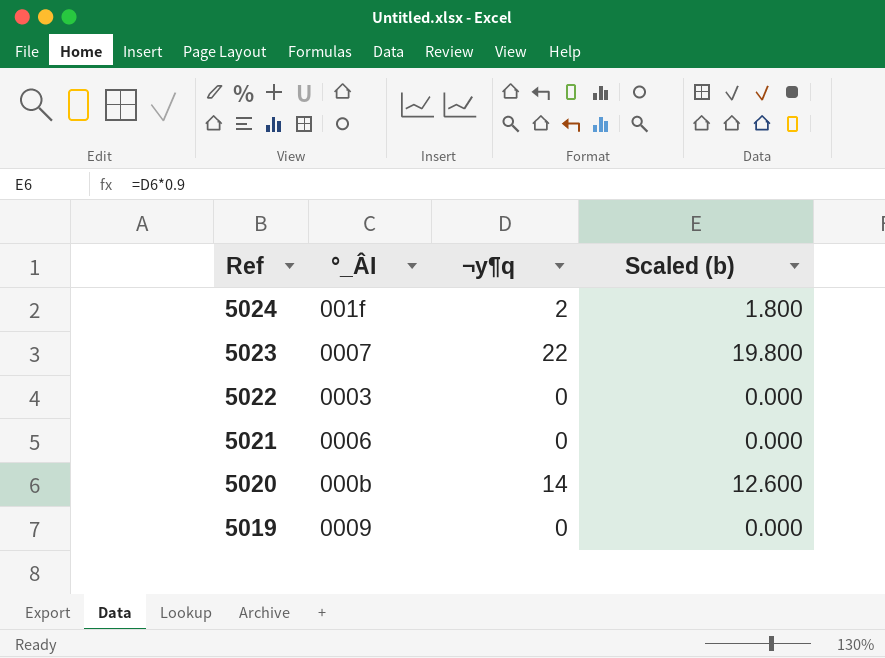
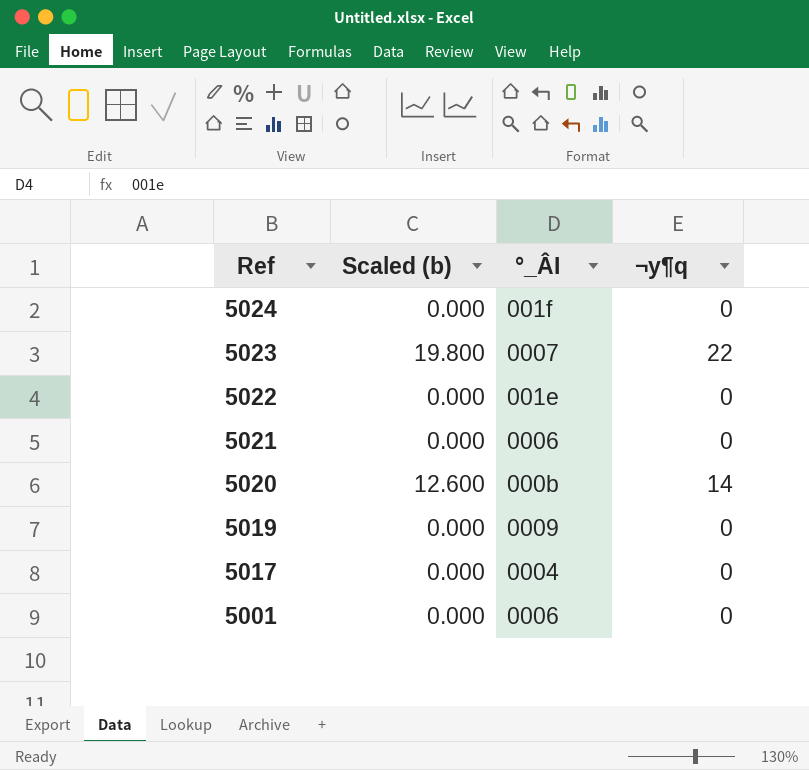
column Scaled (b) | position: 4 -> 2
5024 | Scaled (b): 1.800 -> 0.000
5024 | ¬y¶q: 2 -> 0
5022 | °_ÂI: 0003 -> 001e
row 5017: none -> 0.000 | 0004 | 0
row 5001: none -> 0.000 | 0006 | 0

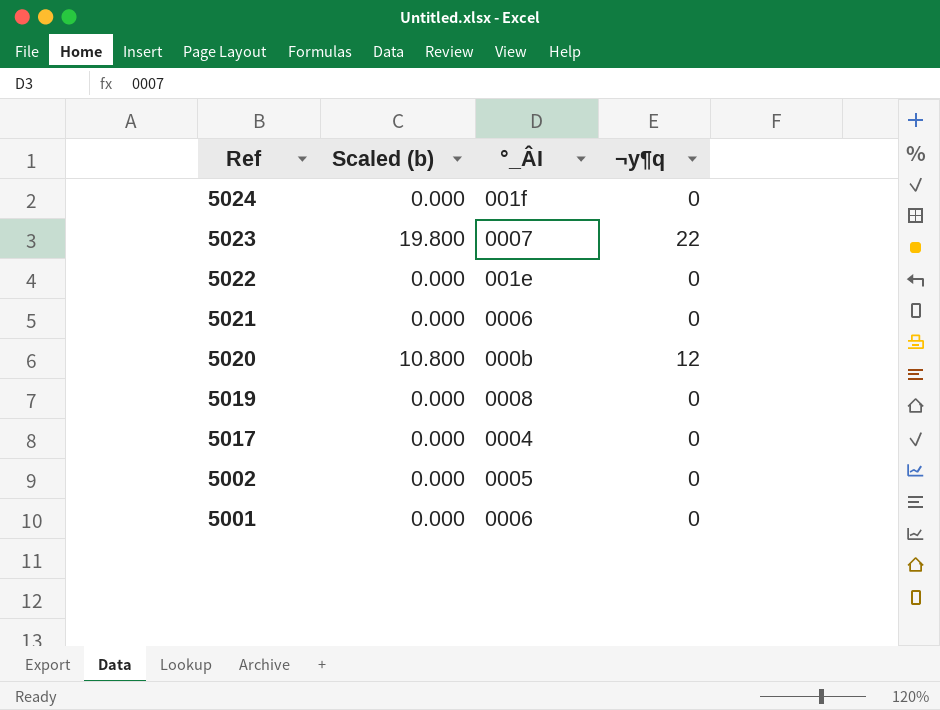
5020 | Scaled (b): 12.600 -> 10.800
5020 | ¬y¶q: 14 -> 12
5019 | °_ÂI: 0009 -> 0008
row 5002: none -> 0.000 | 0005 | 0

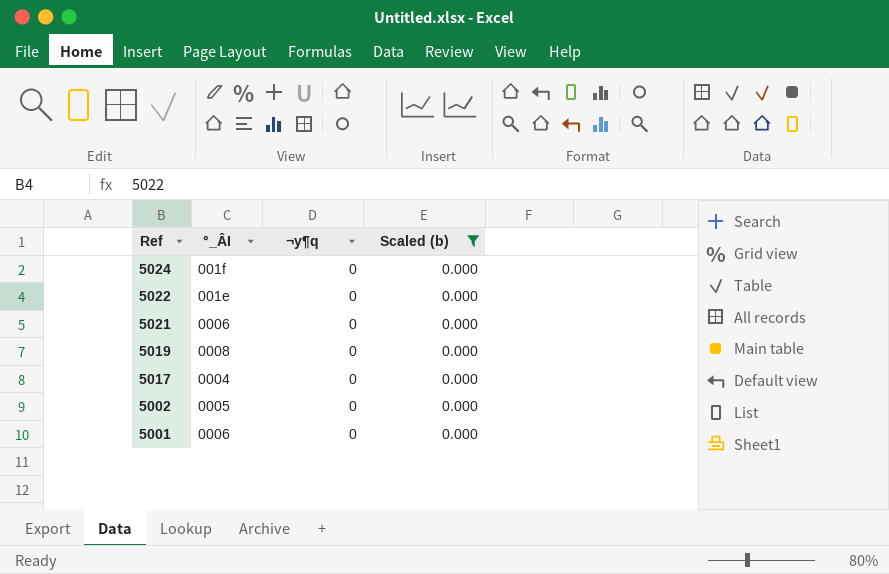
filter: none -> Scaled (b) = 0.000
column Scaled (b) | position: 2 -> 4

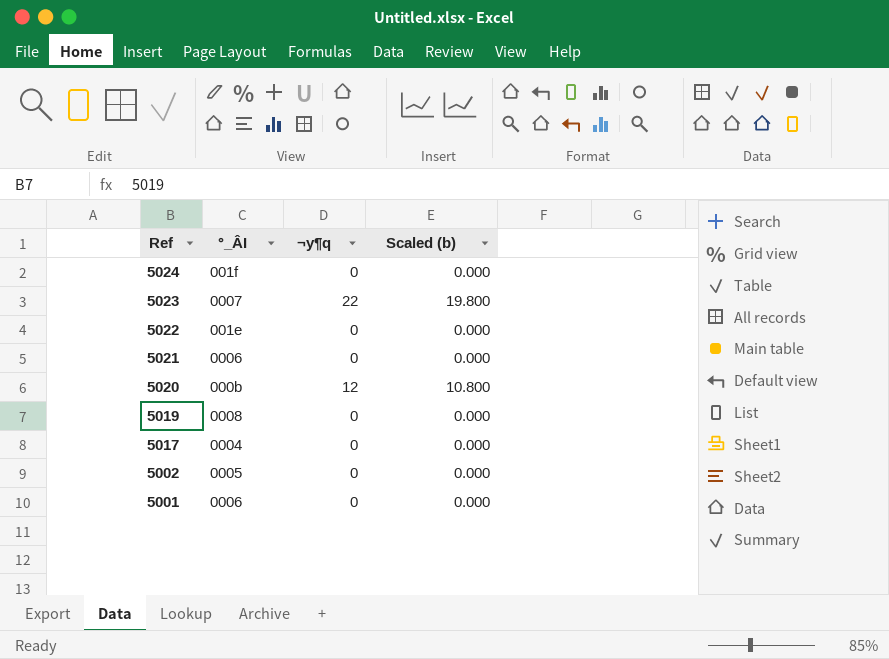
filter: Scaled (b) = 0.000 -> none

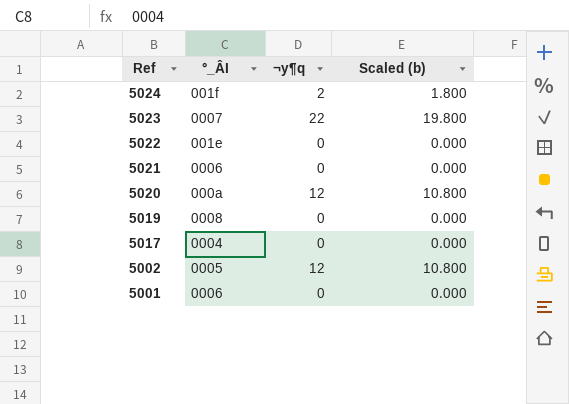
5024 | ¬y¶q: 0 -> 2
5024 | Scaled (b): 0.000 -> 1.800
5020 | °_ÂI: 000b -> 000a
5002 | ¬y¶q: 0 -> 12
5002 | Scaled (b): 0.000 -> 10.800

